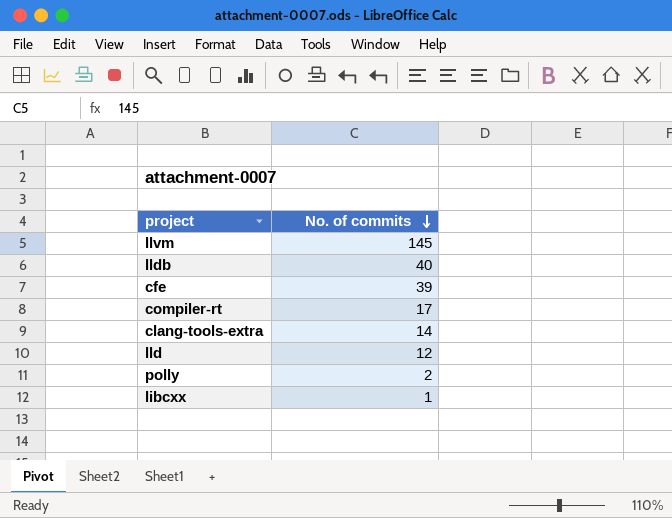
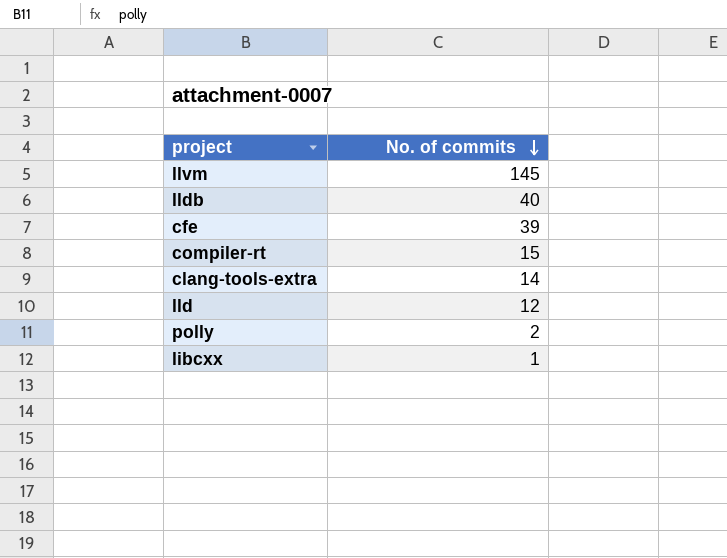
compiler-rt | No. of commits: 17 -> 15

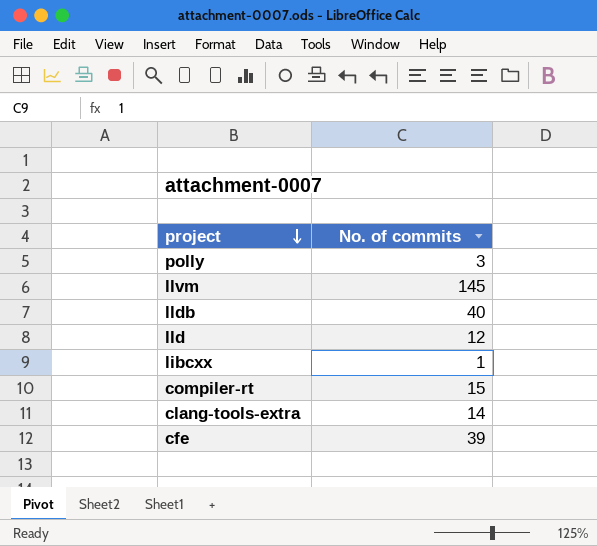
row order: No. of commits descending -> project descending
polly | No. of commits: 2 -> 3

